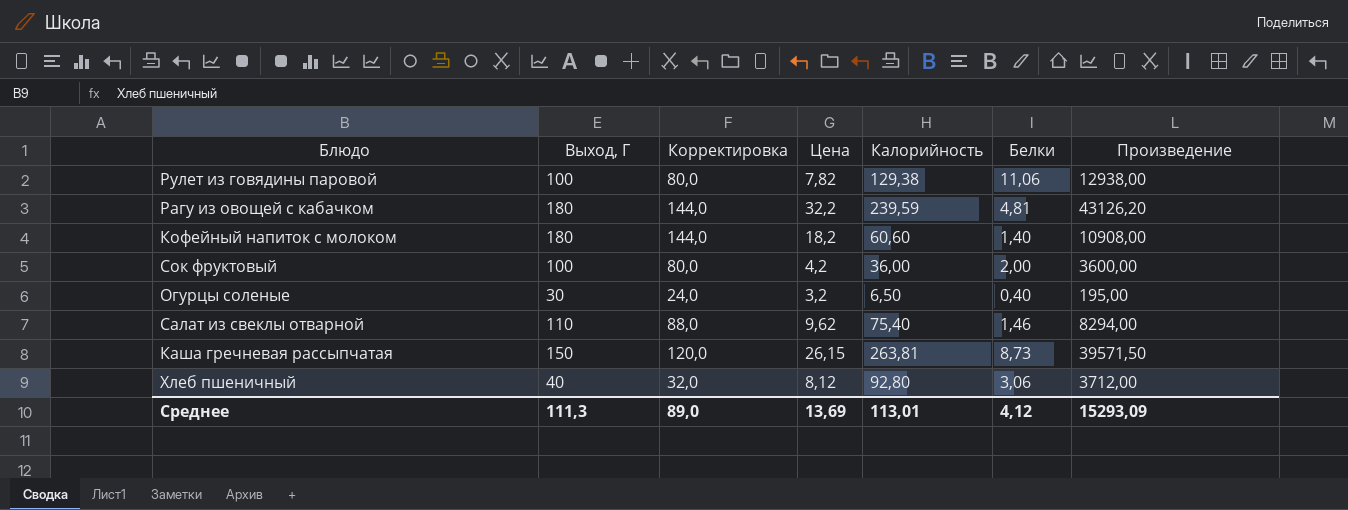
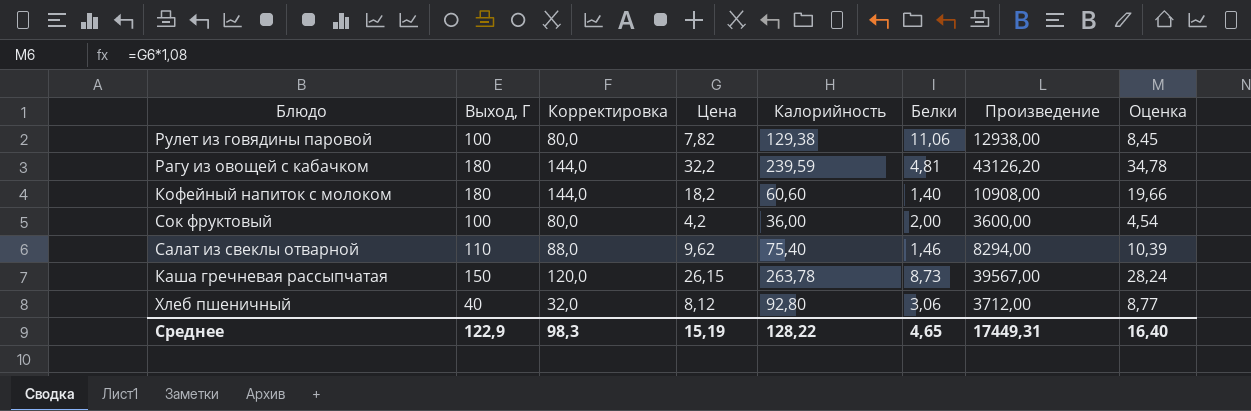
column Оценка | formula: none -> [Цена] * 1,08
row Огурцы соленые: 30 | 24,0 | 3,2 | 6,50 | 0,40 | 195,00 -> none
Каша гречневая рассыпчатая | Калорийность: 263,81 -> 263,78
Каша гречневая рассыпчатая | Произведение: 39571,50 -> 39567,00
Среднее | Выход, Г: 111,3 -> 122,9
Среднее | Корректировка: 89,0 -> 98,3
Среднее | Цена: 13,69 -> 15,19
Среднее | Калорийность: 113,01 -> 128,22
Среднее | Белки: 4,12 -> 4,65
Среднее | Произведение: 15293,09 -> 17449,31

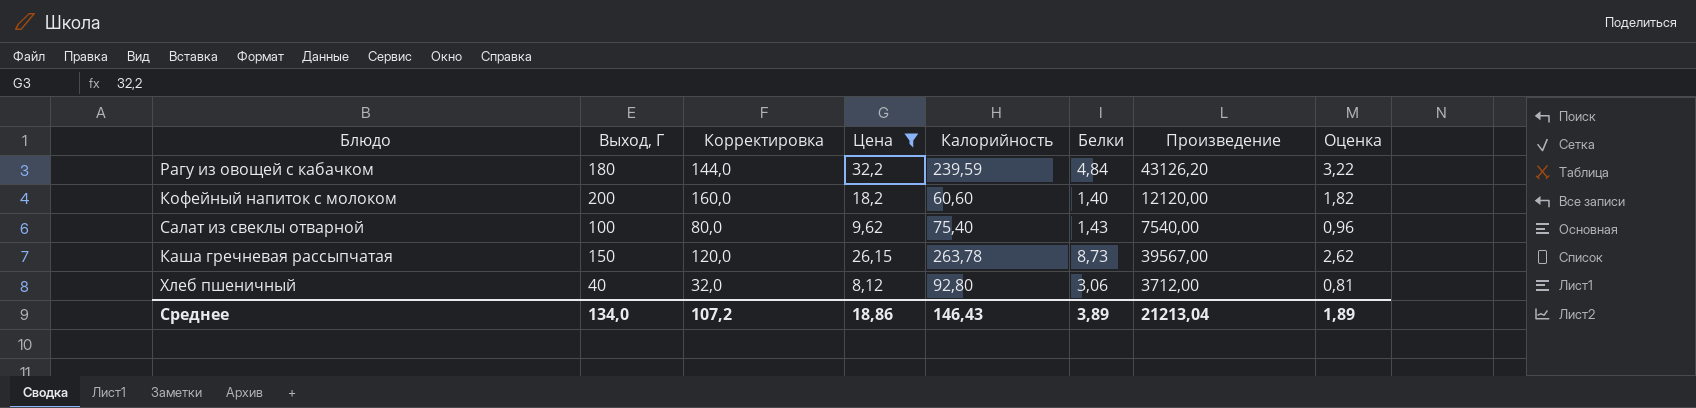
filter: none -> Цена >= 8,12
column Оценка | formula: [Цена] * 1,08 -> [Цена] * 0,1
Рагу из овощей с кабачком | Белки: 4,81 -> 4,84
Кофейный напиток с молоком | Выход, Г: 180 -> 200
Кофейный напиток с молоком | Корректировка: 144,0 -> 160,0
Кофейный напиток с молоком | Произведение: 10908,00 -> 12120,00
Салат из свеклы отварной | Выход, Г: 110 -> 100
Салат из свеклы отварной | Корректировка: 88,0 -> 80,0
Салат из свеклы отварной | Белки: 1,46 -> 1,43
Салат из свеклы отварной | Произведение: 8294,00 -> 7540,00
Среднее | Выход, Г: 122,9 -> 134,0
Среднее | Корректировка: 98,3 -> 107,2
Среднее | Цена: 15,19 -> 18,86
Среднее | Калорийность: 128,22 -> 146,43
Среднее | Белки: 4,65 -> 3,89
Среднее | Произведение: 17449,31 -> 21213,04
Среднее | Оценка: 16,40 -> 1,89

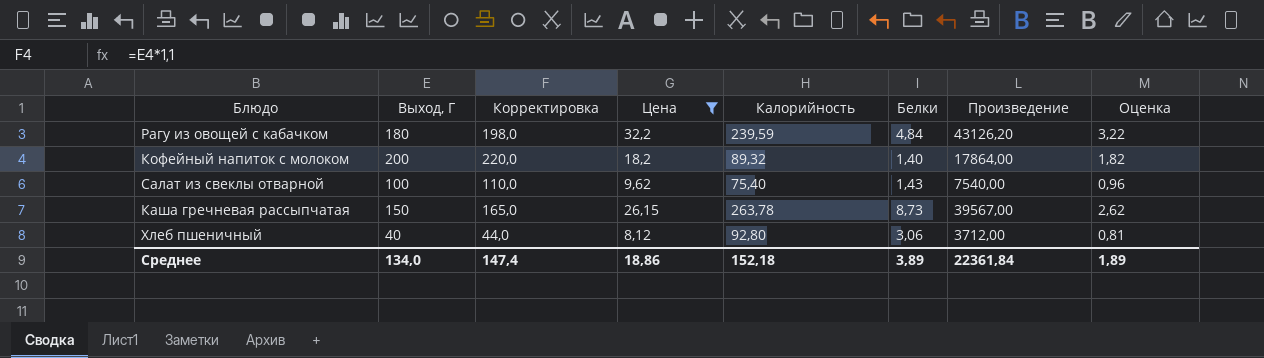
column Корректировка | formula: [Выход, Г] * 0,8 -> [Выход, Г] * 1,1
Кофейный напиток с молоком | Калорийность: 60,60 -> 89,32
Кофейный напиток с молоком | Произведение: 12120,00 -> 17864,00
Среднее | Корректировка: 107,2 -> 147,4
Среднее | Калорийность: 146,43 -> 152,18
Среднее | Произведение: 21213,04 -> 22361,84

